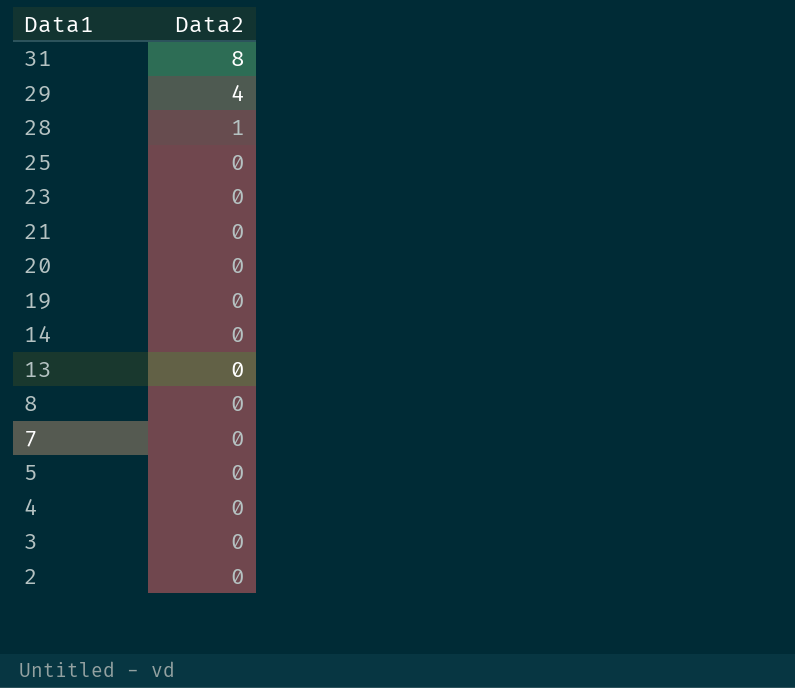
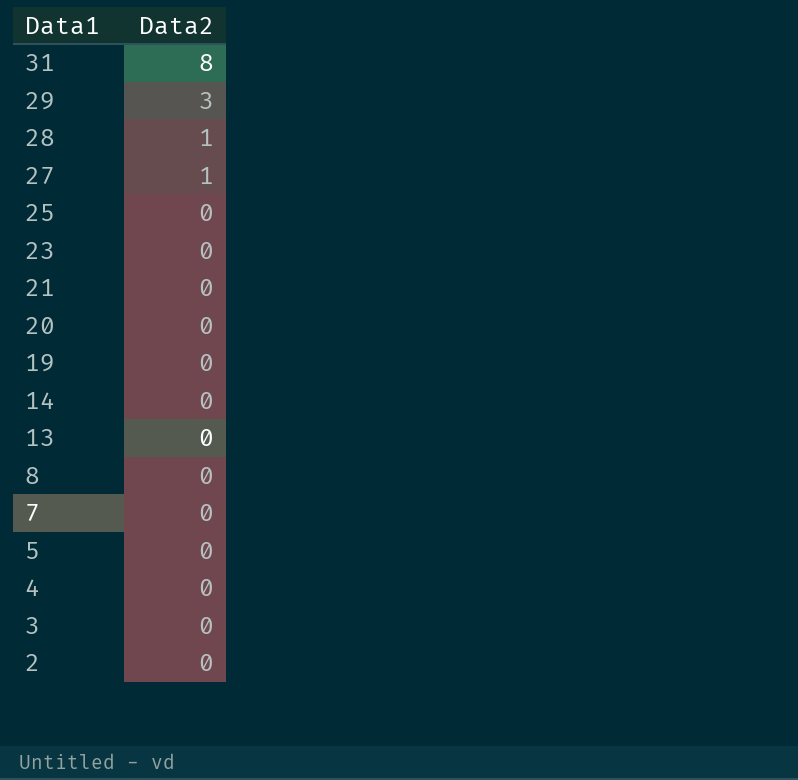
29 | Data2: 4 -> 3
row 27: none -> 1

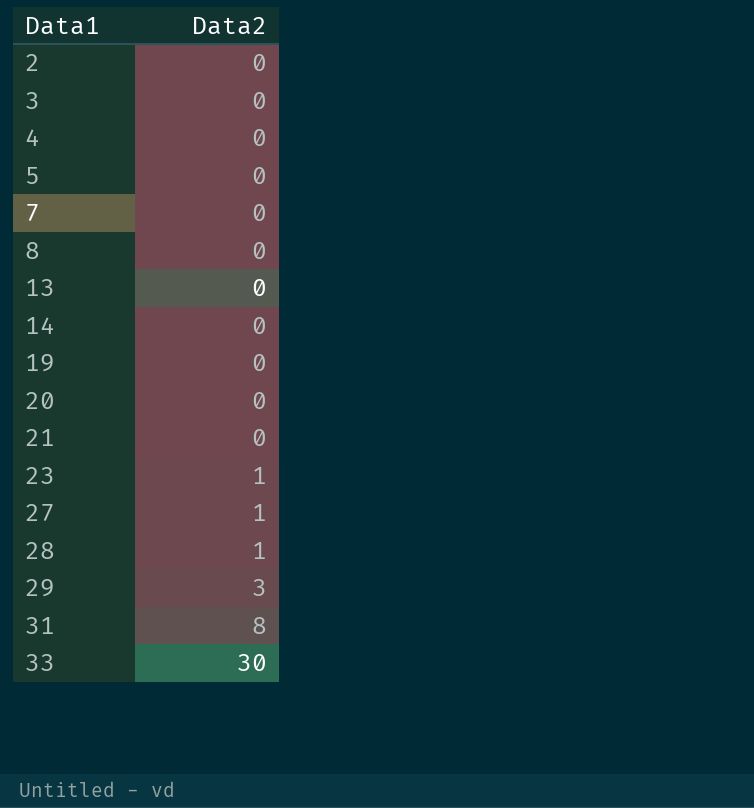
row order: Data1 descending -> Data1 ascending
row 25: 0 -> none
23 | Data2: 0 -> 1
row 33: none -> 30

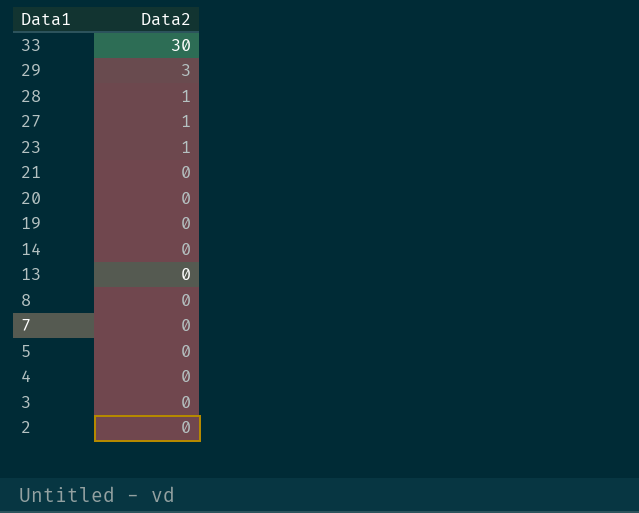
row order: Data1 ascending -> Data1 descending
row 31: 8 -> none

